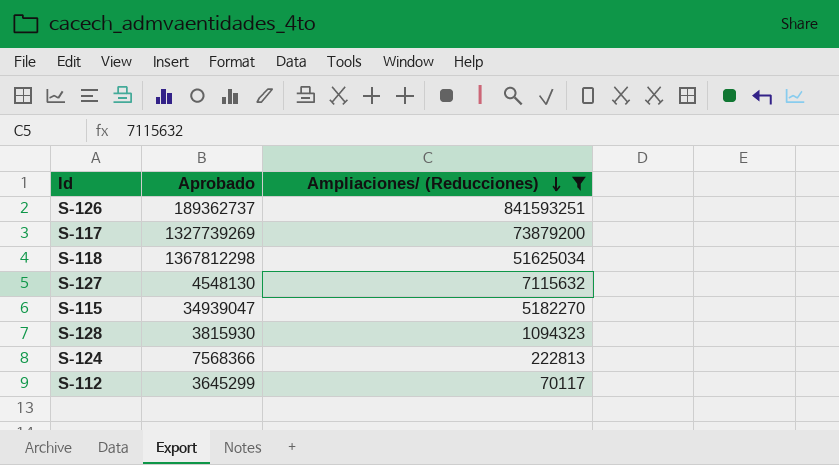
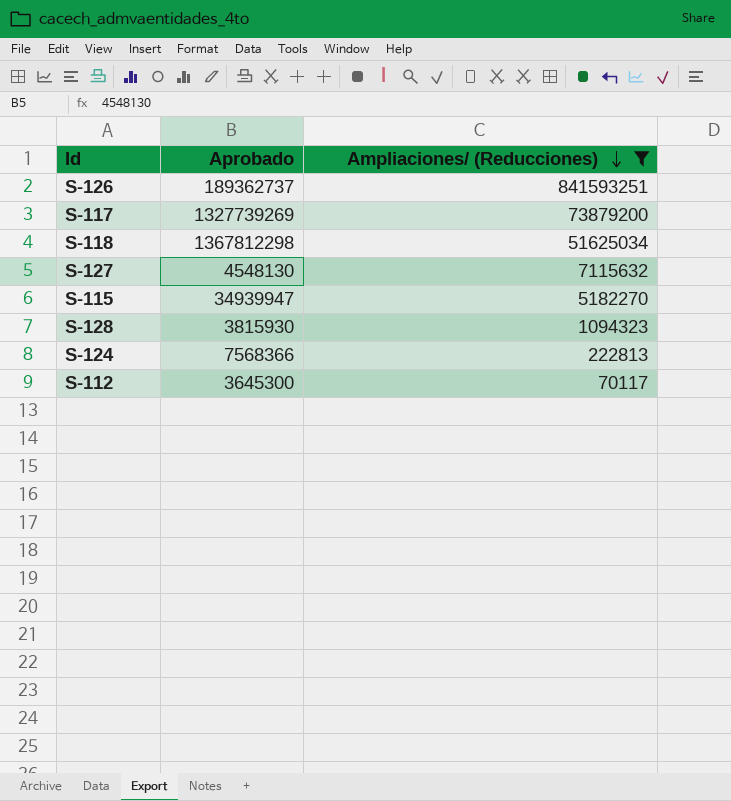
S-115 | Aprobado: 34939047 -> 34939947
S-112 | Aprobado: 3645299 -> 3645300

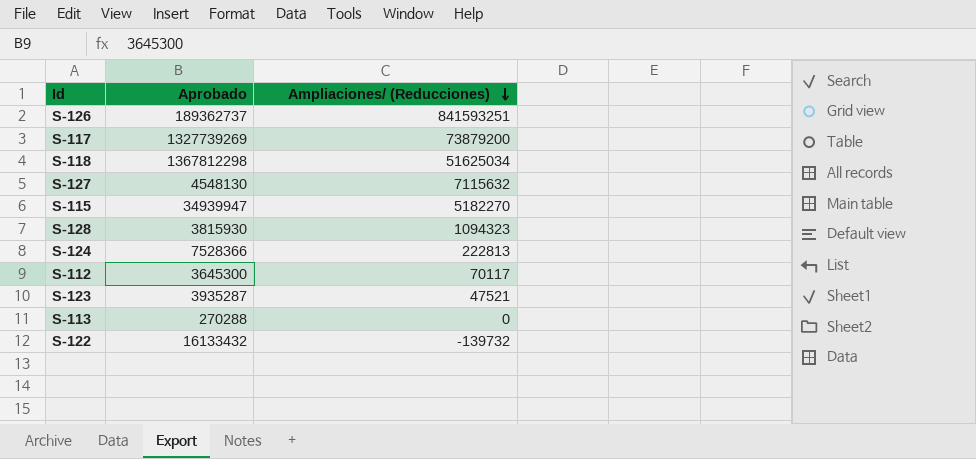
filter: Ampliaciones/ (Reducciones) >= 70117 -> none
S-124 | Aprobado: 7568366 -> 7528366

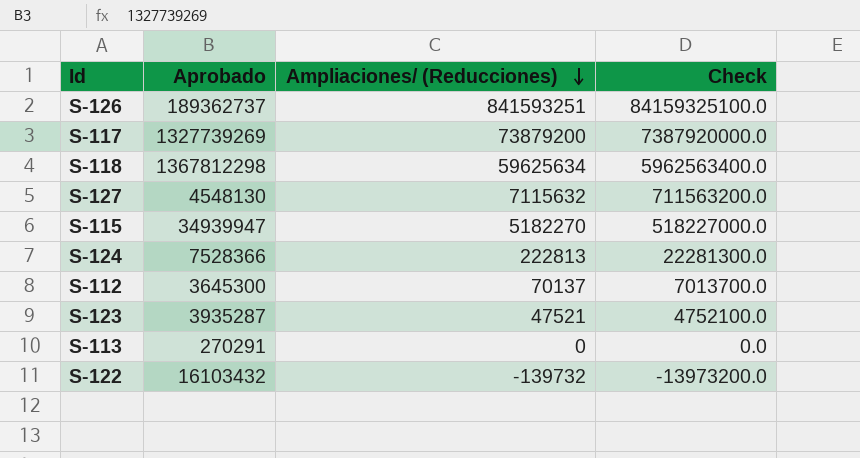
column Check | formula: none -> [Ampliaciones/ (Reducciones)] * 100
row S-128: 3815930 | 1094323 -> none
S-118 | Ampliaciones/ (Reducciones): 51625034 -> 59625634
S-112 | Ampliaciones/ (Reducciones): 70117 -> 70137
S-113 | Aprobado: 270288 -> 270291
S-122 | Aprobado: 16133432 -> 16103432

